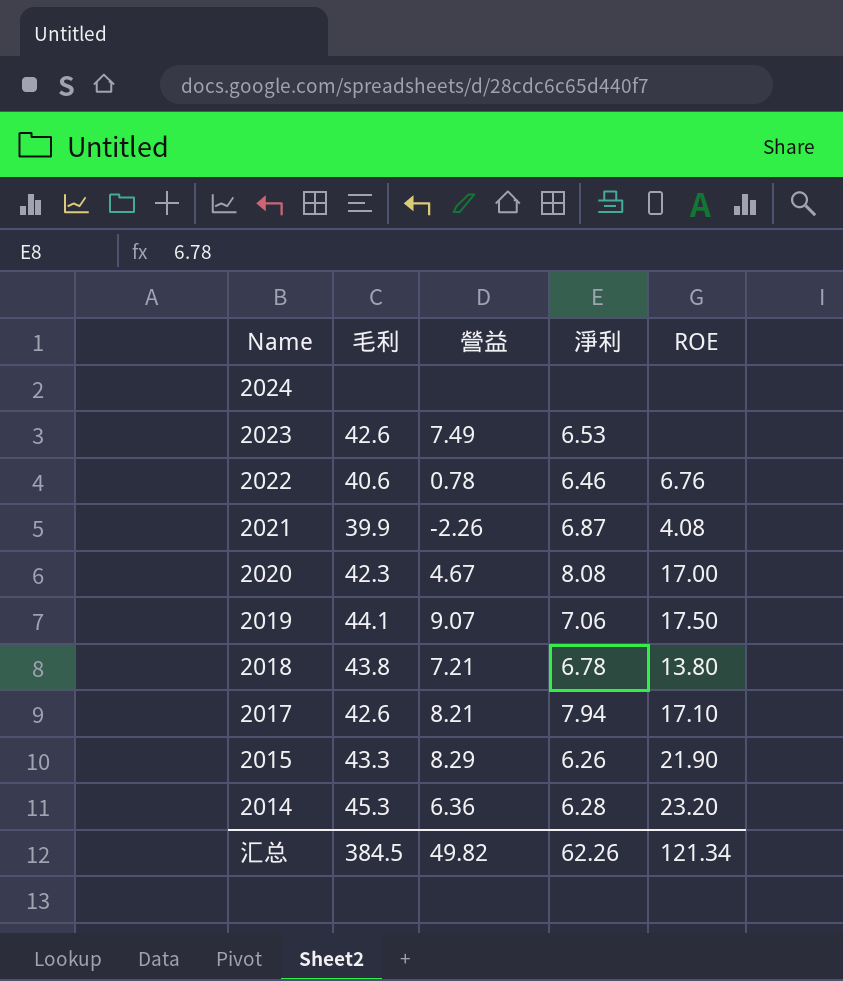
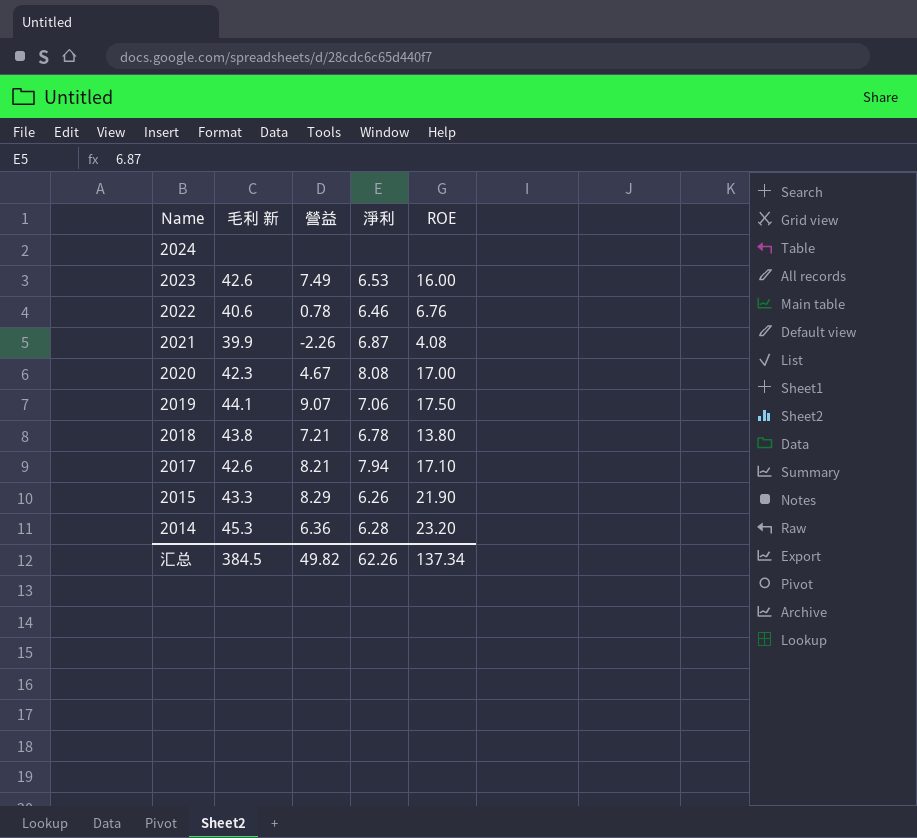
column name: 毛利 -> 毛利 新
2023 | ROE: none -> 16.00
汇总 | ROE: 121.34 -> 137.34

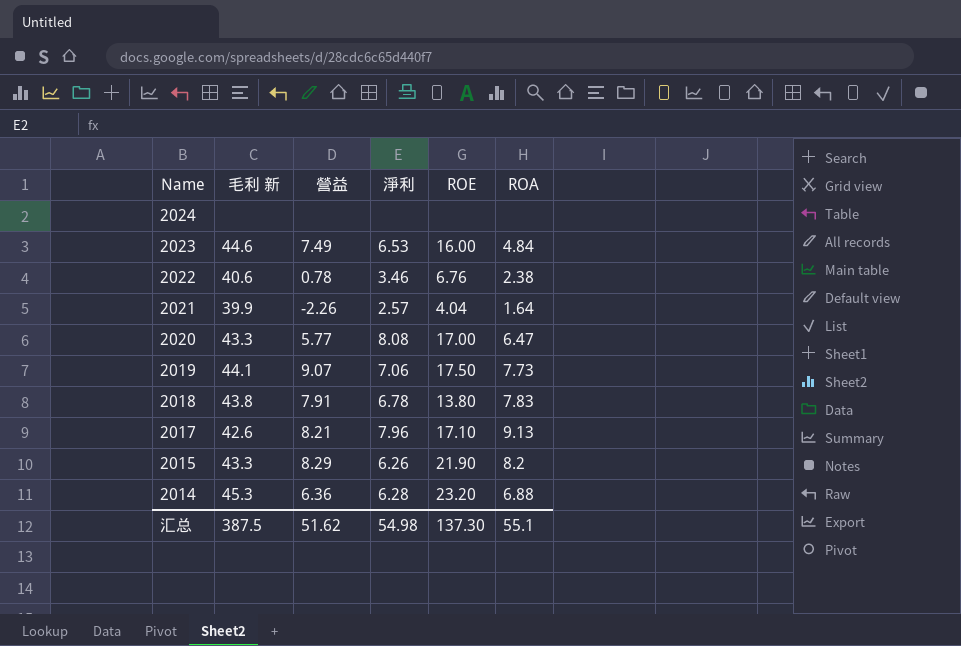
column ROA | position: none -> 6
2023 | 毛利 新: 42.6 -> 44.6
2022 | 淨利: 6.46 -> 3.46
2021 | 淨利: 6.87 -> 2.57
2021 | ROE: 4.08 -> 4.04
2020 | 毛利 新: 42.3 -> 43.3
2020 | 營益: 4.67 -> 5.77
2018 | 營益: 7.21 -> 7.91
2017 | 淨利: 7.94 -> 7.96
汇总 | 毛利 新: 384.5 -> 387.5
汇总 | 營益: 49.82 -> 51.62
汇总 | 淨利: 62.26 -> 54.98
汇总 | ROE: 137.34 -> 137.30

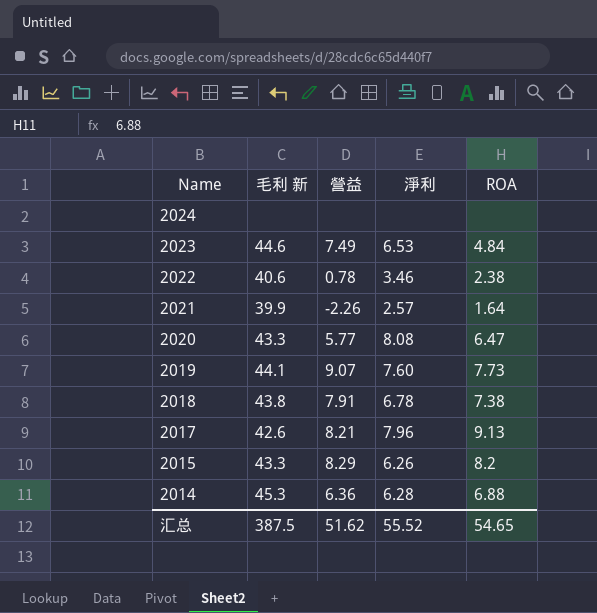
column ROE | position: 5 -> none
2019 | 淨利: 7.06 -> 7.60
2018 | ROA: 7.83 -> 7.38
汇总 | 淨利: 54.98 -> 55.52
汇总 | ROA: 55.1 -> 54.65

